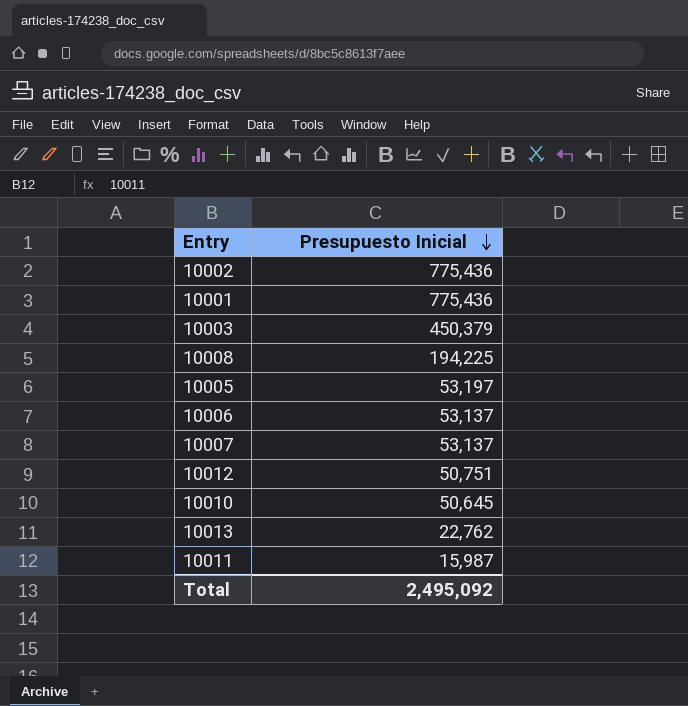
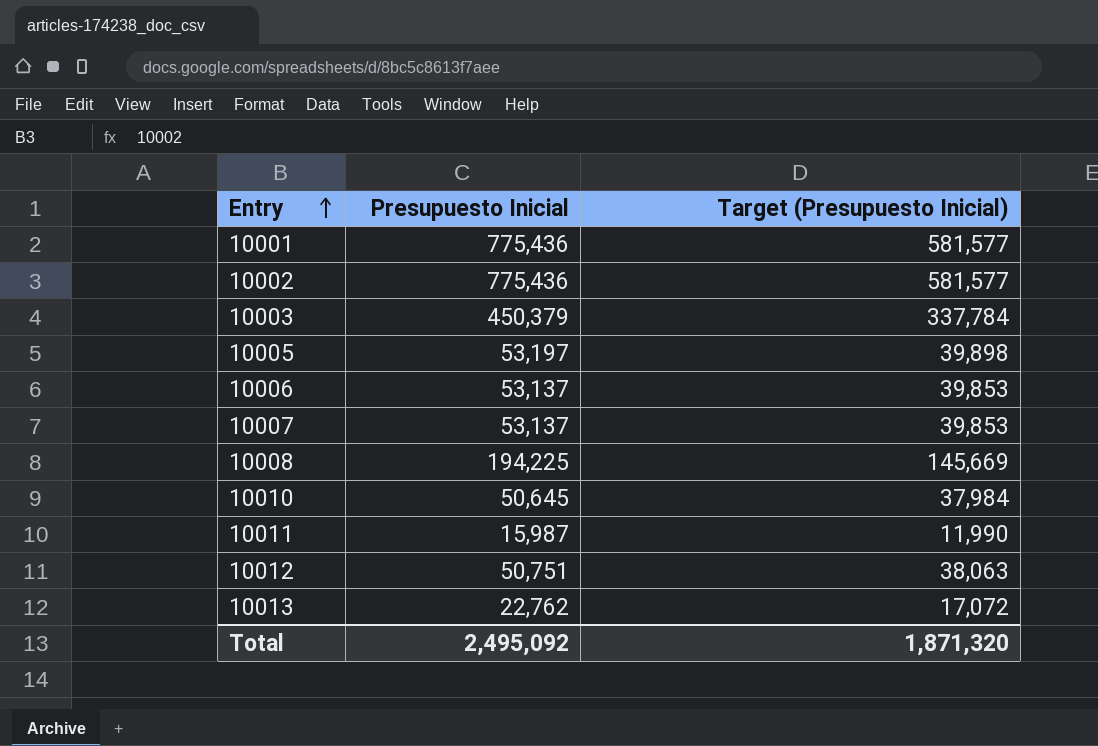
row order: Presupuesto Inicial descending -> Entry ascending
column Target (Presupuesto Inicial) | formula: none -> [Presupuesto Inicial] * 0.75

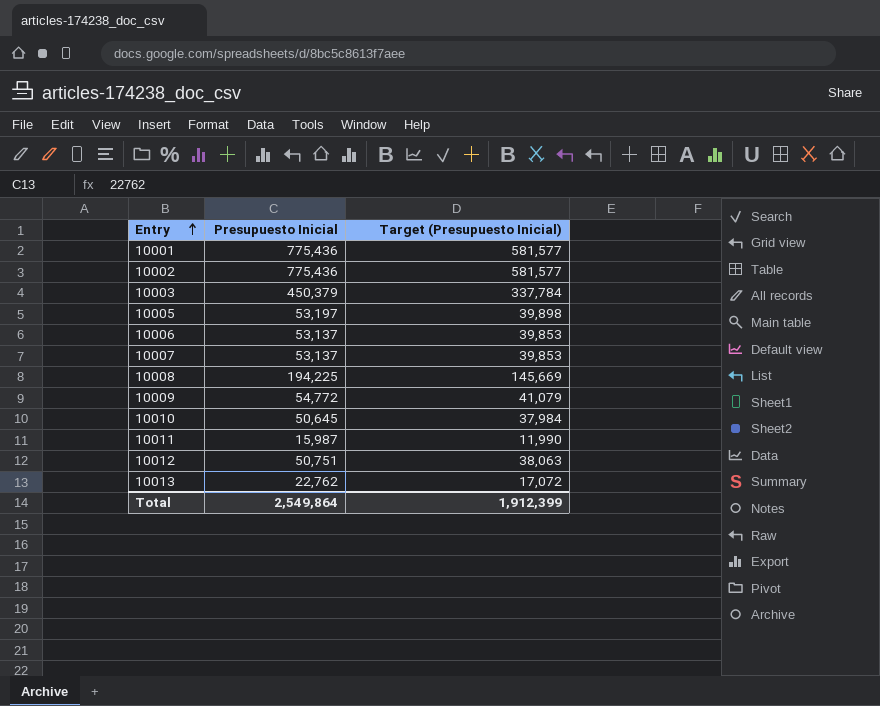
row 10009: none -> 54,772 | 41,079
Total | Presupuesto Inicial: 2,495,092 -> 2,549,864
Total | Target (Presupuesto Inicial): 1,871,320 -> 1,912,399

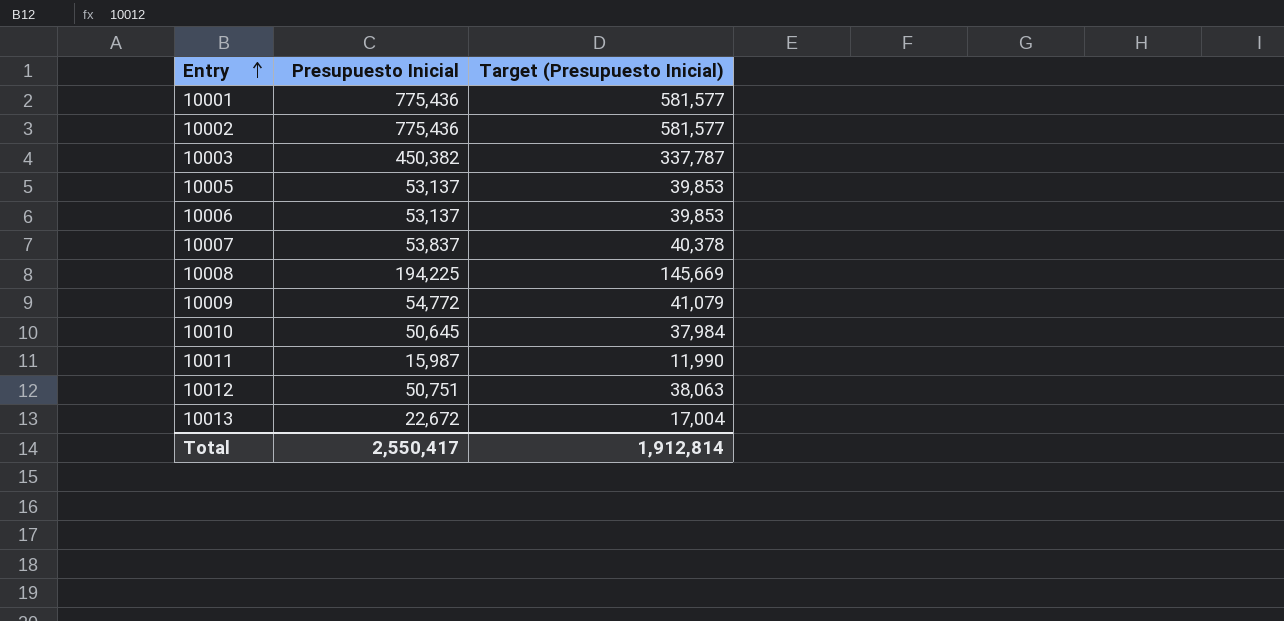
10003 | Presupuesto Inicial: 450,379 -> 450,382
10003 | Target (Presupuesto Inicial): 337,784 -> 337,787
10005 | Presupuesto Inicial: 53,197 -> 53,137
10005 | Target (Presupuesto Inicial): 39,898 -> 39,853
10007 | Presupuesto Inicial: 53,137 -> 53,837
10007 | Target (Presupuesto Inicial): 39,853 -> 40,378
10013 | Presupuesto Inicial: 22,762 -> 22,672
10013 | Target (Presupuesto Inicial): 17,072 -> 17,004
Total | Presupuesto Inicial: 2,549,864 -> 2,550,417
Total | Target (Presupuesto Inicial): 1,912,399 -> 1,912,814

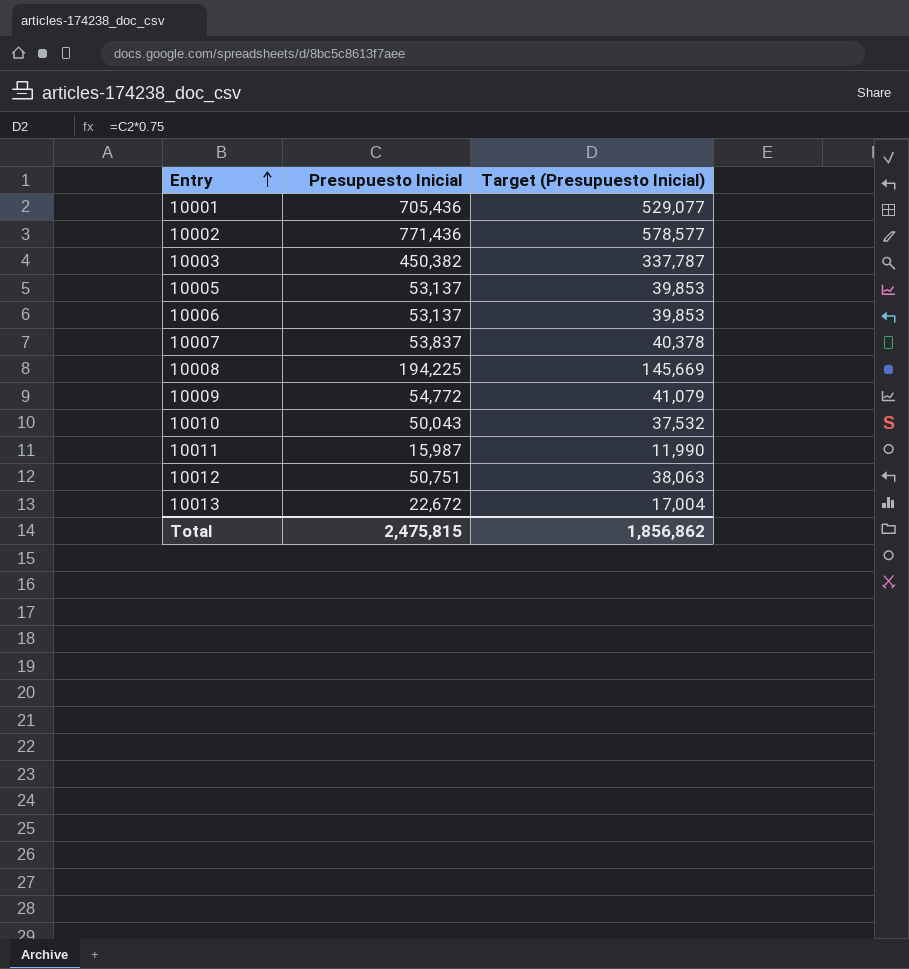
10001 | Presupuesto Inicial: 775,436 -> 705,436
10001 | Target (Presupuesto Inicial): 581,577 -> 529,077
10002 | Presupuesto Inicial: 775,436 -> 771,436
10002 | Target (Presupuesto Inicial): 581,577 -> 578,577
10010 | Presupuesto Inicial: 50,645 -> 50,043
10010 | Target (Presupuesto Inicial): 37,984 -> 37,532
Total | Presupuesto Inicial: 2,550,417 -> 2,475,815
Total | Target (Presupuesto Inicial): 1,912,814 -> 1,856,862

